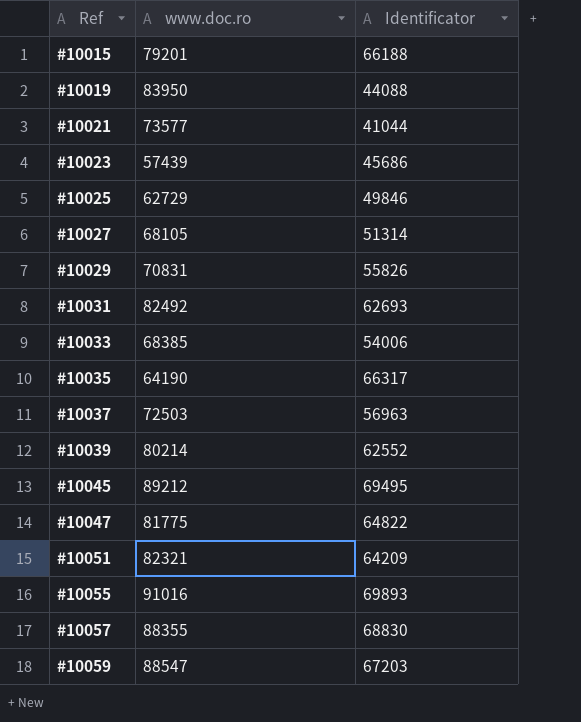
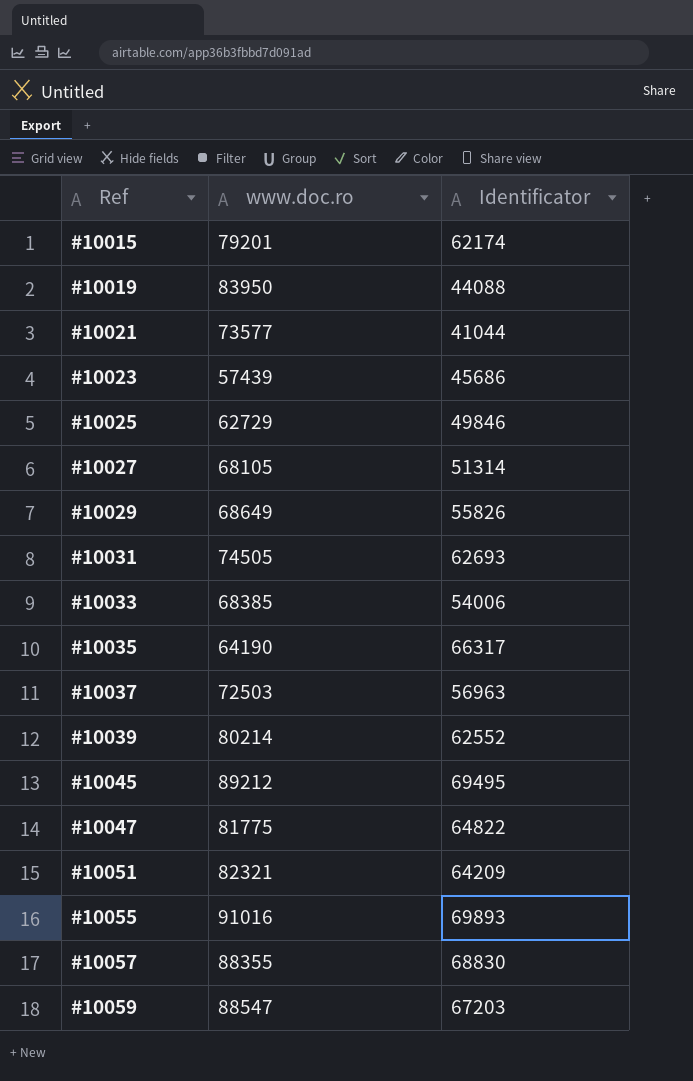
#10015 | Identificator: 66188 -> 62174
#10029 | www.doc.ro: 70831 -> 68649
#10031 | www.doc.ro: 82492 -> 74505

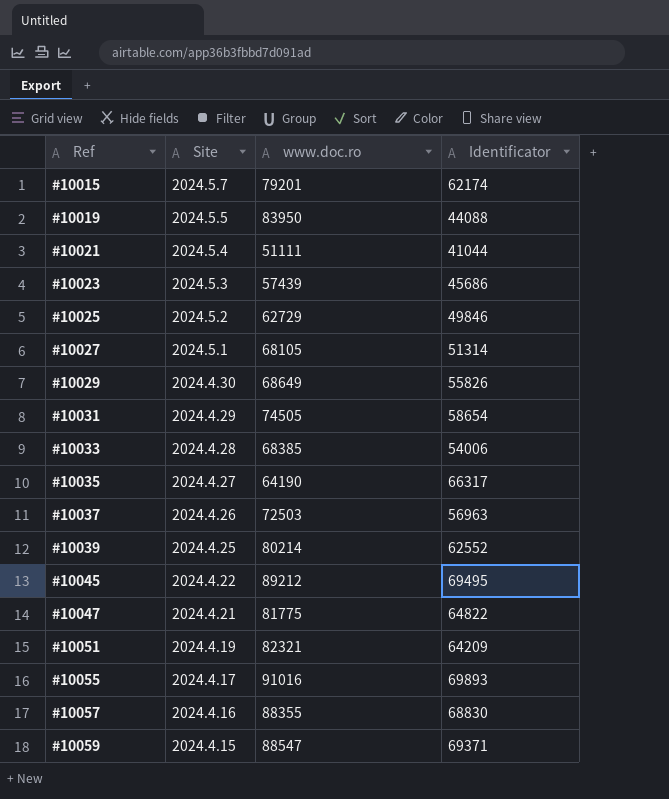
column Site | position: none -> 2
#10021 | www.doc.ro: 73577 -> 51111
#10031 | Identificator: 62693 -> 58654
#10059 | Identificator: 67203 -> 69371

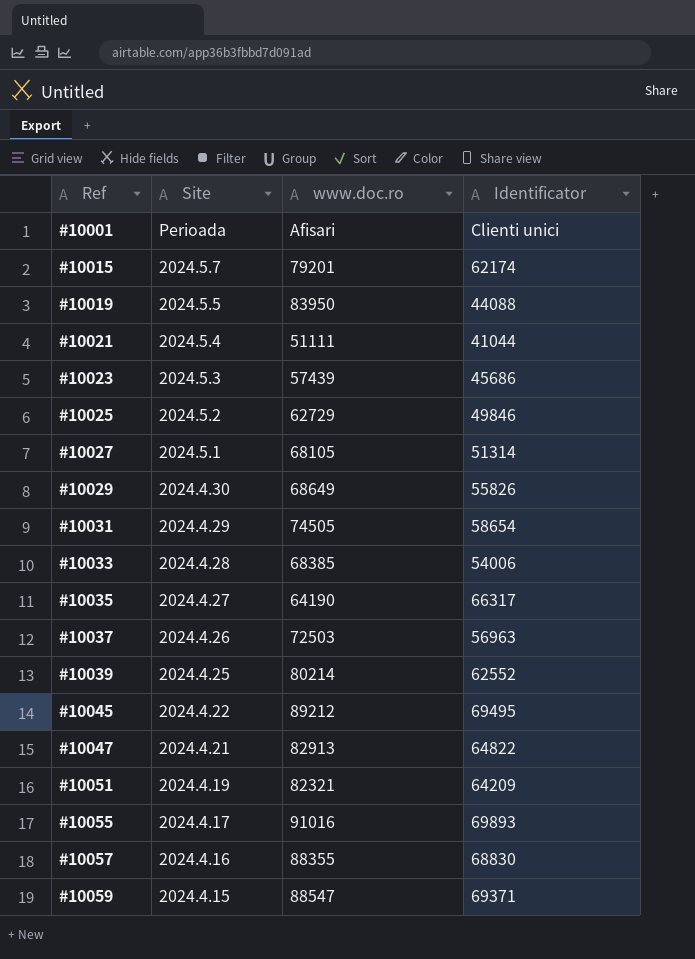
row #10001: none -> Perioada | Afisari | Clienti unici
#10047 | www.doc.ro: 81775 -> 82913

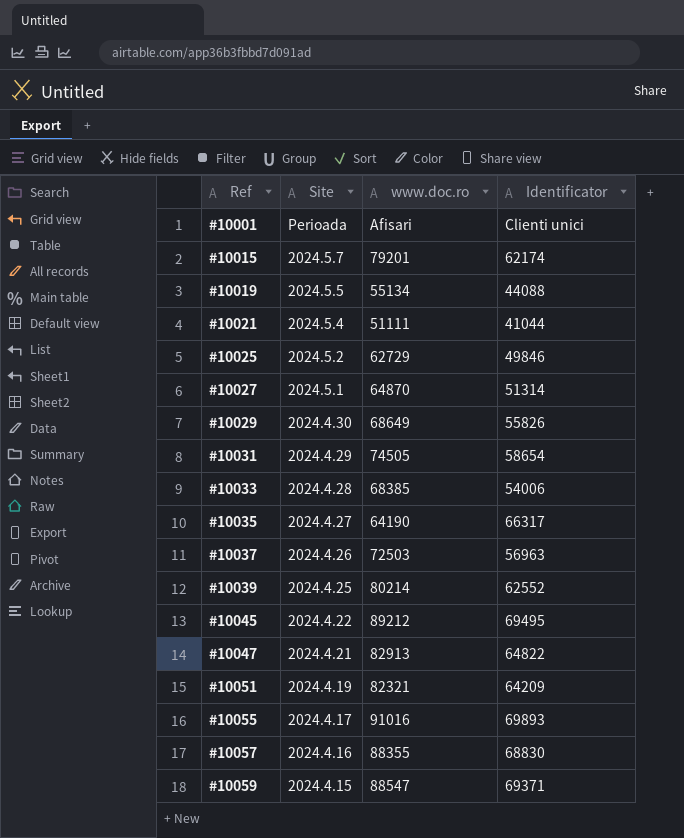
row #10023: 2024.5.3 | 57439 | 45686 -> none
#10019 | www.doc.ro: 83950 -> 55134
#10027 | www.doc.ro: 68105 -> 64870

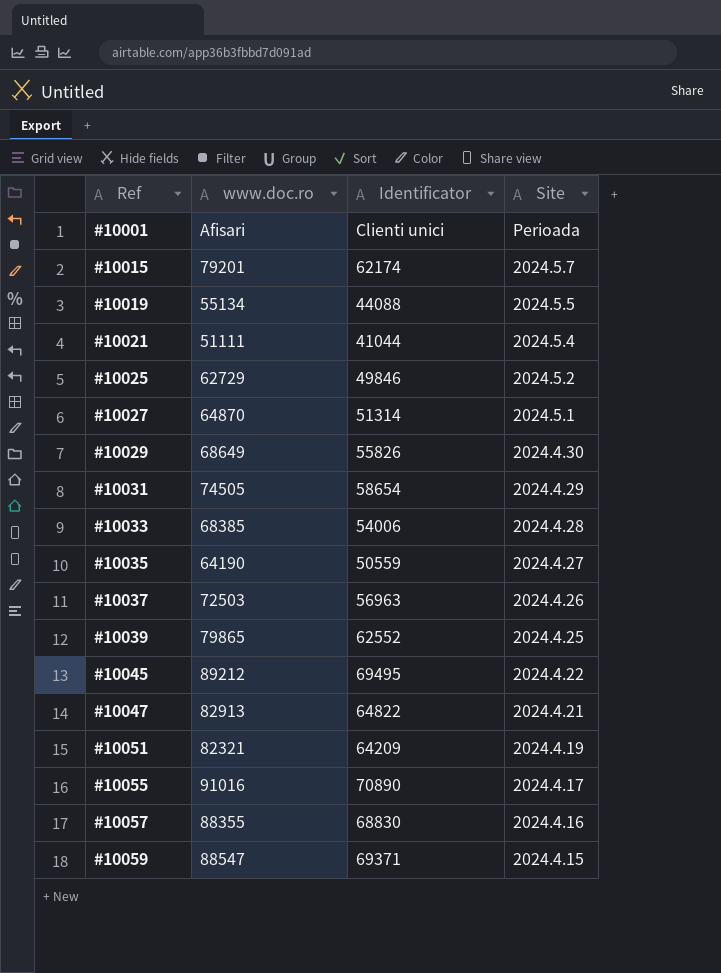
column Site | position: 2 -> 4
#10035 | Identificator: 66317 -> 50559
#10039 | www.doc.ro: 80214 -> 79865
#10055 | Identificator: 69893 -> 70890

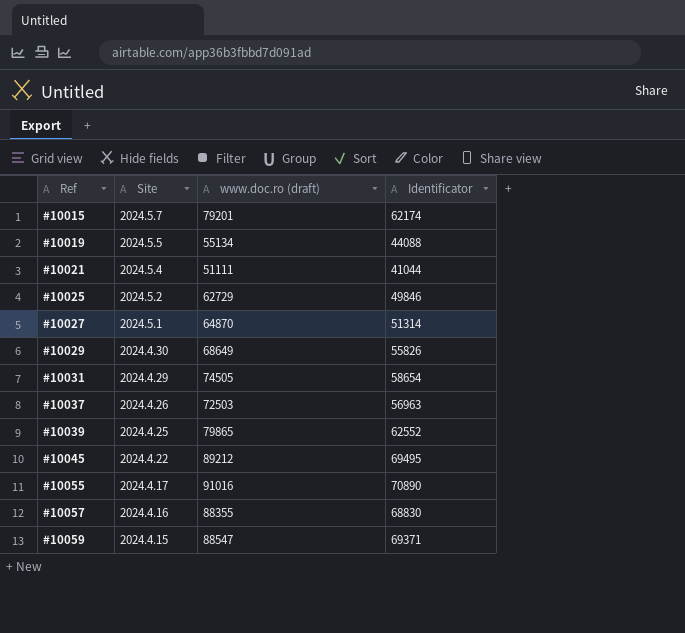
column Site | position: 4 -> 2
column name: www.doc.ro -> www.doc.ro (draft)
row #10001: Afisari | Clienti unici | Perioada -> none
row #10033: 68385 | 54006 | 2024.4.28 -> none
row #10035: 64190 | 50559 | 2024.4.27 -> none
row #10047: 82913 | 64822 | 2024.4.21 -> none
row #10051: 82321 | 64209 | 2024.4.19 -> none

